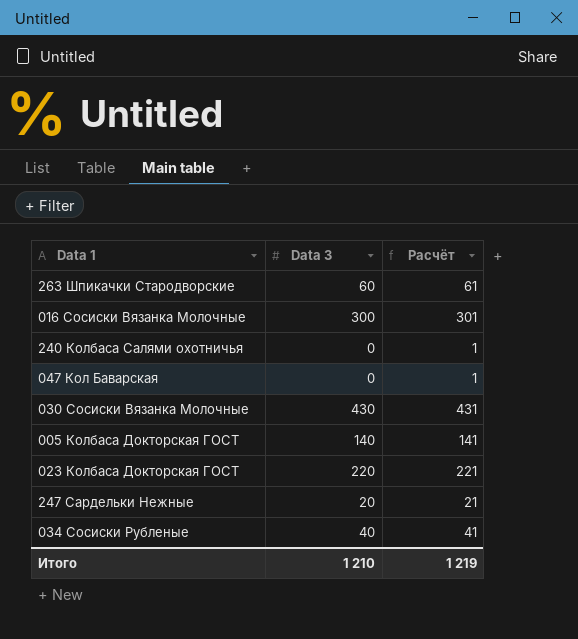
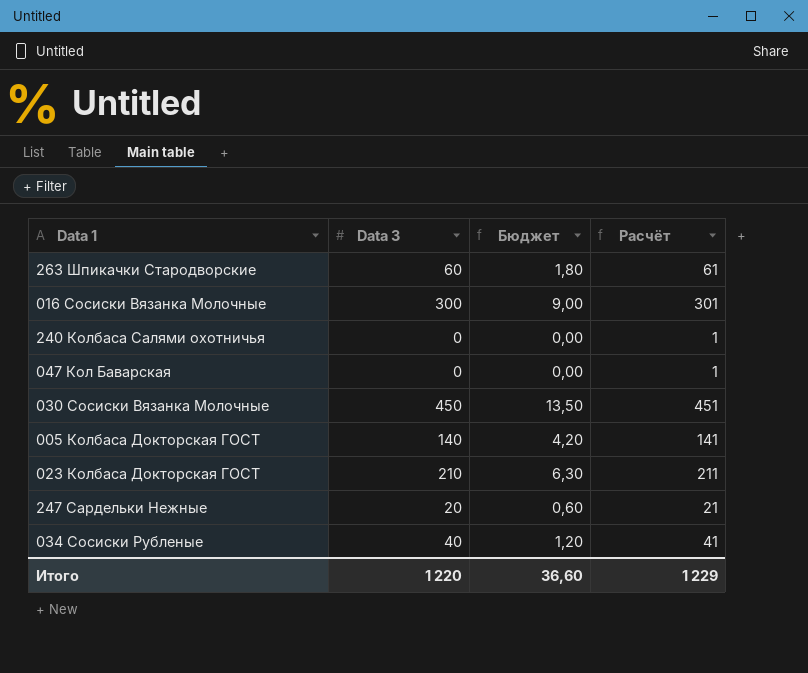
column Бюджет | formula: none -> [Data 3] * 0,03
030 Сосиски Вязанка Молочные | Data 3: 430 -> 450
030 Сосиски Вязанка Молочные | Расчёт: 431 -> 451
023 Колбаса Докторская ГОСТ | Data 3: 220 -> 210
023 Колбаса Докторская ГОСТ | Расчёт: 221 -> 211
Итого | Data 3: 1 210 -> 1 220
Итого | Расчёт: 1 219 -> 1 229

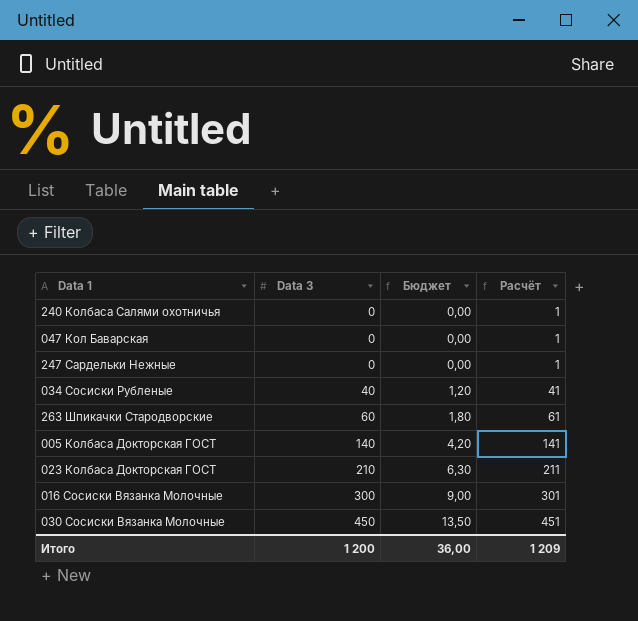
row order: none -> Data 3 ascending
247 Сардельки Нежные | Data 3: 20 -> 0
247 Сардельки Нежные | Бюджет: 0,60 -> 0,00
247 Сардельки Нежные | Расчёт: 21 -> 1
Итого | Data 3: 1 220 -> 1 200
Итого | Бюджет: 36,60 -> 36,00
Итого | Расчёт: 1 229 -> 1 209

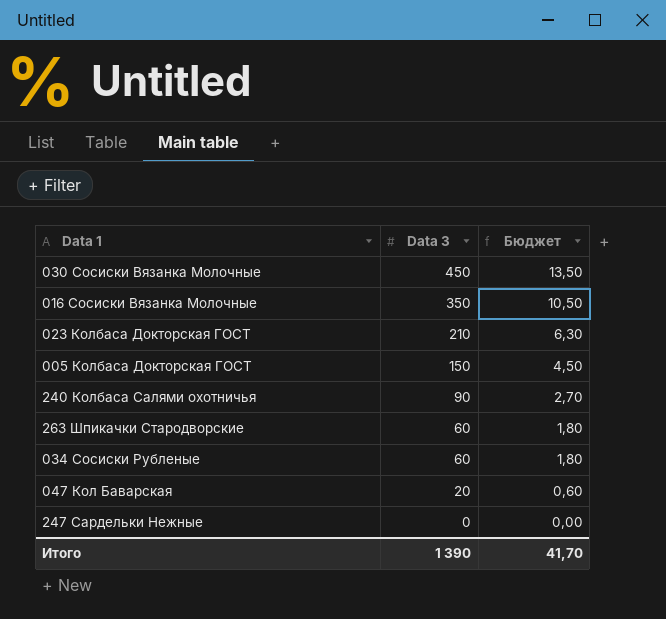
row order: Data 3 ascending -> Data 3 descending
column Расчёт | formula: [Data 3] + 1 -> none
016 Сосиски Вязанка Молочные | Data 3: 300 -> 350
016 Сосиски Вязанка Молочные | Бюджет: 9,00 -> 10,50
005 Колбаса Докторская ГОСТ | Data 3: 140 -> 150
005 Колбаса Докторская ГОСТ | Бюджет: 4,20 -> 4,50
240 Колбаса Салями охотничья | Data 3: 0 -> 90
240 Колбаса Салями охотничья | Бюджет: 0,00 -> 2,70
034 Сосиски Рубленые | Data 3: 40 -> 60
034 Сосиски Рубленые | Бюджет: 1,20 -> 1,80
047 Кол Баварская | Data 3: 0 -> 20
047 Кол Баварская | Бюджет: 0,00 -> 0,60
Итого | Data 3: 1 200 -> 1 390
Итого | Бюджет: 36,00 -> 41,70

